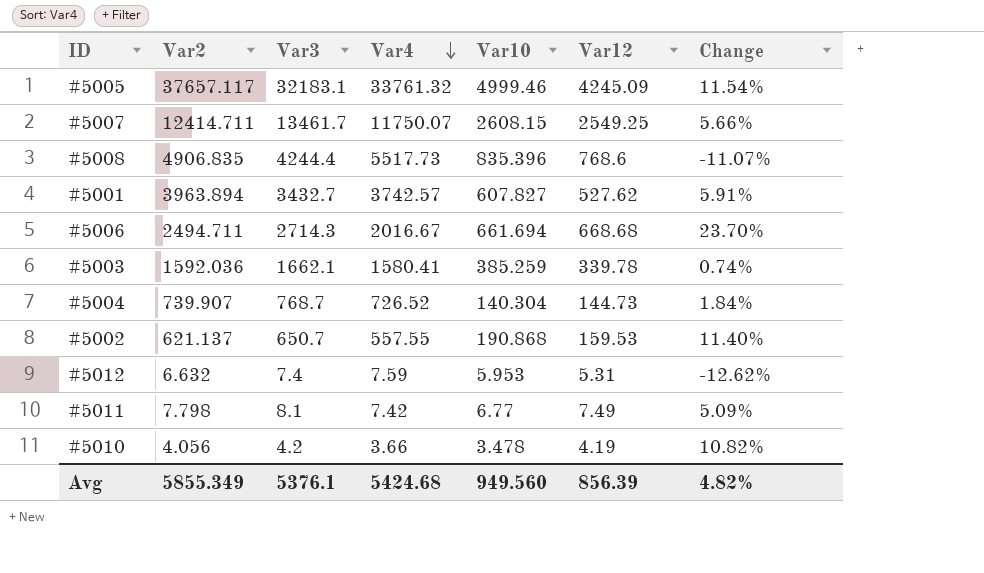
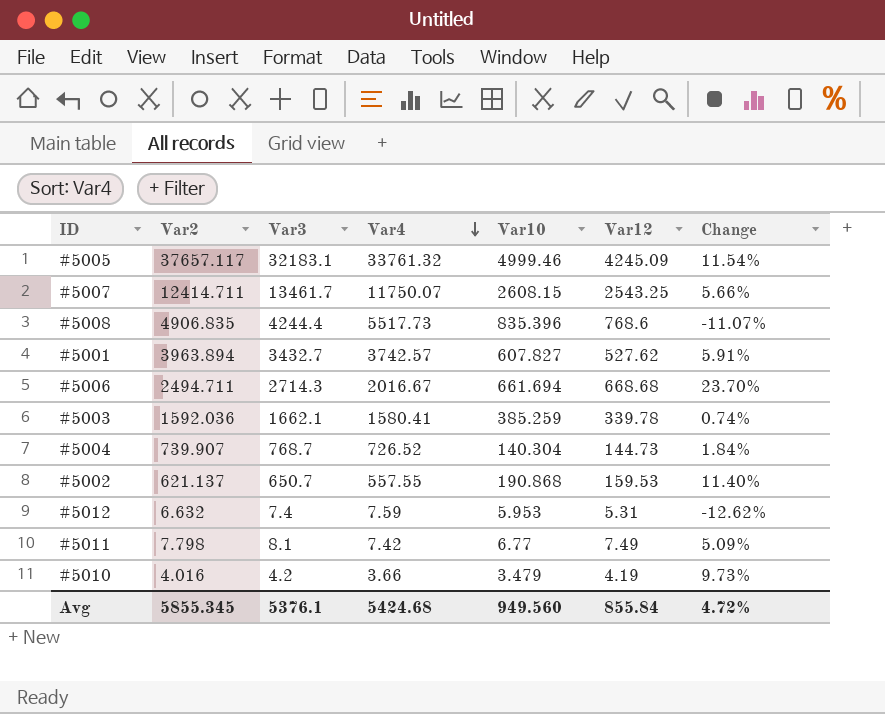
#5007 | Var12: 2549.25 -> 2543.25
#5010 | Var2: 4.056 -> 4.016
#5010 | Var10: 3.478 -> 3.479
#5010 | Change: 10.82% -> 9.73%
Avg | Var2: 5855.349 -> 5855.345
Avg | Var12: 856.39 -> 855.84
Avg | Change: 4.82% -> 4.72%

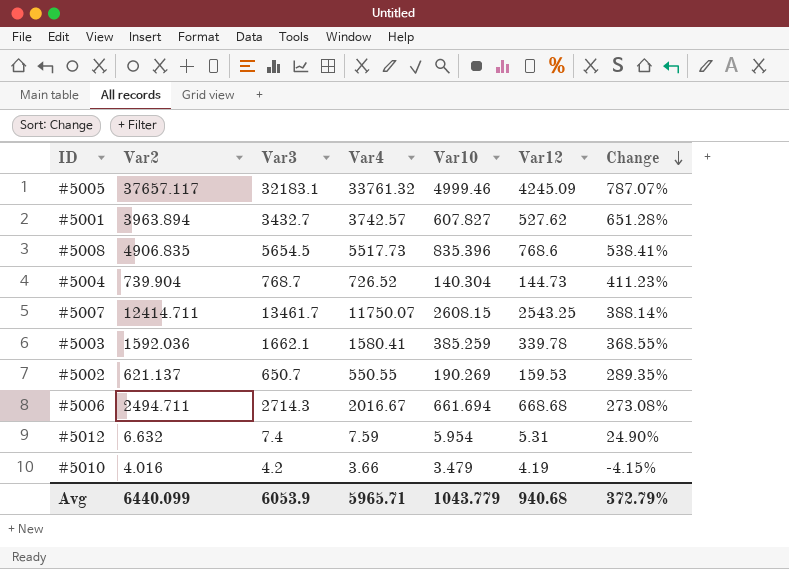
row order: Var4 descending -> Change descending
column Change | formula: ([Var2] - [Var4]) / [Var4] -> ([Var2] - [Var12]) / [Var12]
row #5011: 7.798 | 8.1 | 7.42 | 6.77 | 7.49 | 5.09% -> none
#5008 | Var3: 4244.4 -> 5654.5
#5004 | Var2: 739.907 -> 739.904
#5002 | Var4: 557.55 -> 550.55
#5002 | Var10: 190.868 -> 190.269
#5012 | Var10: 5.953 -> 5.954
Avg | Var2: 5855.345 -> 6440.099
Avg | Var3: 5376.1 -> 6053.9
Avg | Var4: 5424.68 -> 5965.71
Avg | Var10: 949.560 -> 1043.779
Avg | Var12: 855.84 -> 940.68
Avg | Change: 4.72% -> 372.79%

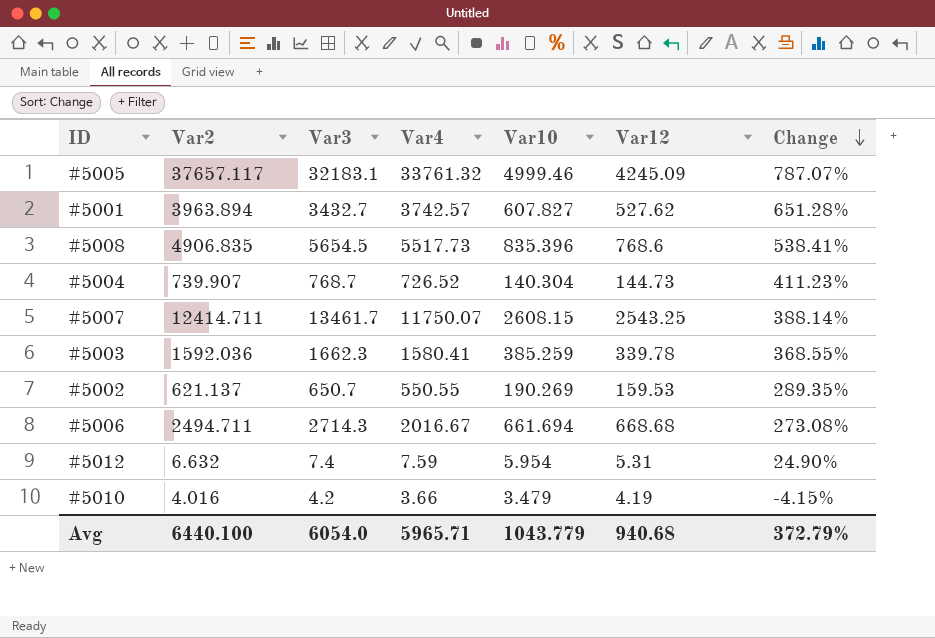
#5004 | Var2: 739.904 -> 739.907
#5003 | Var3: 1662.1 -> 1662.3
Avg | Var2: 6440.099 -> 6440.100
Avg | Var3: 6053.9 -> 6054.0

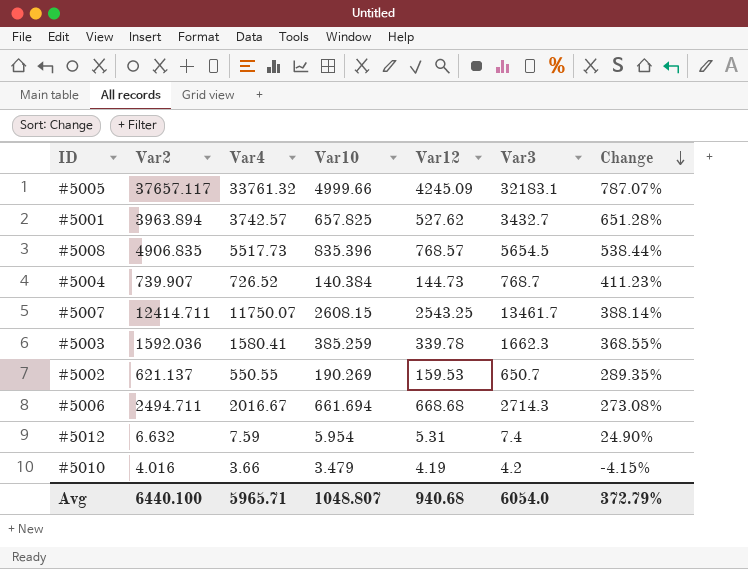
column Var3 | position: 3 -> 6
#5005 | Var10: 4999.46 -> 4999.66
#5001 | Var10: 607.827 -> 657.825
#5008 | Var12: 768.6 -> 768.57
#5008 | Change: 538.41% -> 538.44%
#5004 | Var10: 140.304 -> 140.384
Avg | Var10: 1043.779 -> 1048.807

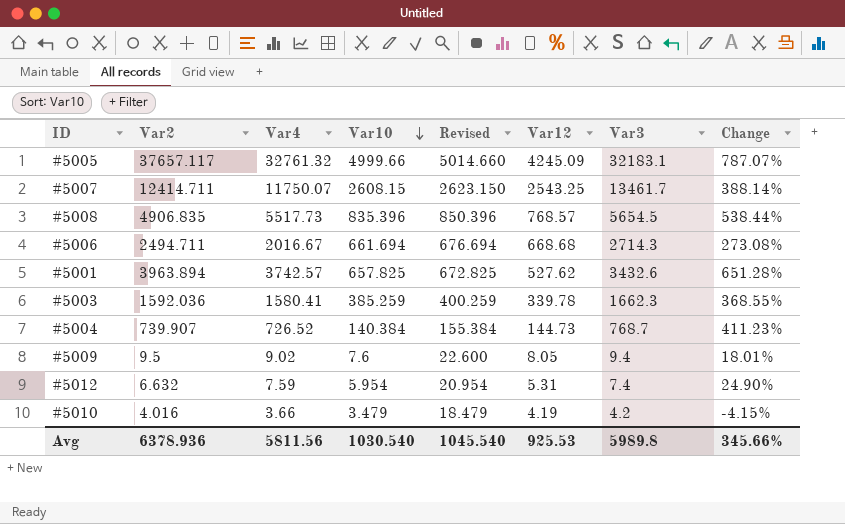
row order: Change descending -> Var10 descending
column Revised | formula: none -> [Var10] + 15
row #5002: 621.137 | 550.55 | 190.269 | 159.53 | 650.7 | 289.35% -> none
#5005 | Var4: 33761.32 -> 32761.32
#5001 | Var3: 3432.7 -> 3432.6
row #5009: none -> 9.5 | 9.02 | 7.6 | 22.600 | 8.05 | 9.4 | 18.01%
Avg | Var2: 6440.100 -> 6378.936
Avg | Var4: 5965.71 -> 5811.56
Avg | Var10: 1048.807 -> 1030.540
Avg | Var12: 940.68 -> 925.53
Avg | Var3: 6054.0 -> 5989.8
Avg | Change: 372.79% -> 345.66%

